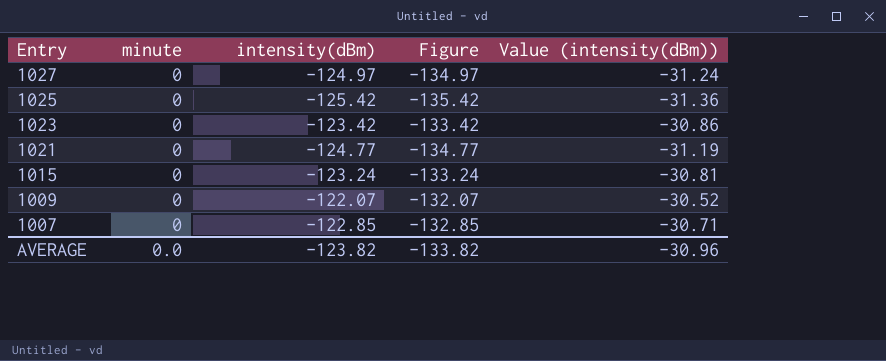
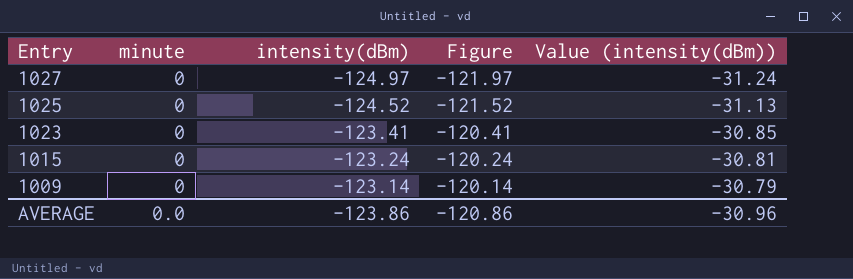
column Figure | formula: [intensity(dBm)] - 10 -> [intensity(dBm)] + 3
row 1021: 0 | -124.77 | -134.77 | -31.19 -> none
row 1007: 0 | -122.85 | -132.85 | -30.71 -> none
1025 | intensity(dBm): -125.42 -> -124.52
1025 | Value (intensity(dBm)): -31.36 -> -31.13
1023 | intensity(dBm): -123.42 -> -123.41
1023 | Value (intensity(dBm)): -30.86 -> -30.85
1009 | intensity(dBm): -122.07 -> -123.14
1009 | Value (intensity(dBm)): -30.52 -> -30.79
AVERAGE | intensity(dBm): -123.82 -> -123.86
AVERAGE | Figure: -133.82 -> -120.86

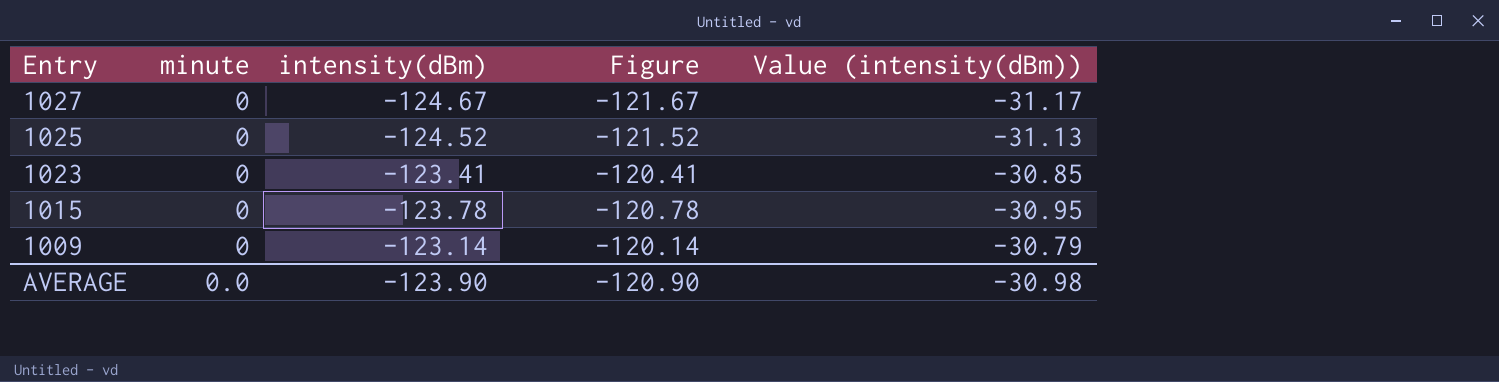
1027 | intensity(dBm): -124.97 -> -124.67
1027 | Figure: -121.97 -> -121.67
1027 | Value (intensity(dBm)): -31.24 -> -31.17
1015 | intensity(dBm): -123.24 -> -123.78
1015 | Figure: -120.24 -> -120.78
1015 | Value (intensity(dBm)): -30.81 -> -30.95
AVERAGE | intensity(dBm): -123.86 -> -123.90
AVERAGE | Figure: -120.86 -> -120.90
AVERAGE | Value (intensity(dBm)): -30.96 -> -30.98

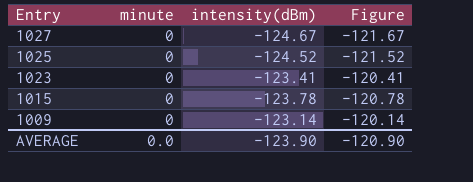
column Value (intensity(dBm)) | formula: [intensity(dBm)] * 0.25 -> none

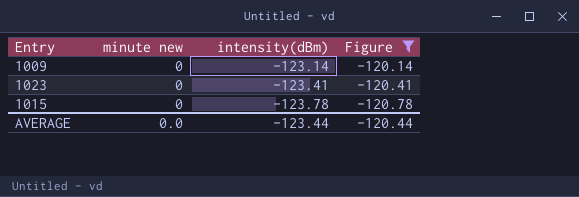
filter: none -> Figure >= -120.78
row order: Entry descending -> intensity(dBm) descending
column name: minute -> minute new
AVERAGE | intensity(dBm): -123.90 -> -123.44
AVERAGE | Figure: -120.90 -> -120.44

